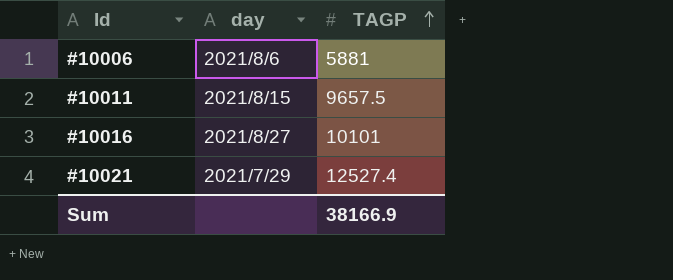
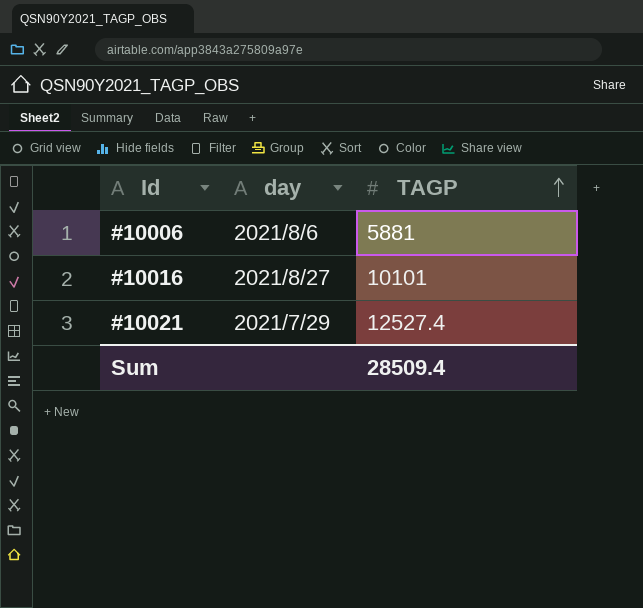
row #10011: 2021/8/15 | 9657.5 -> none
Sum | TAGP: 38166.9 -> 28509.4

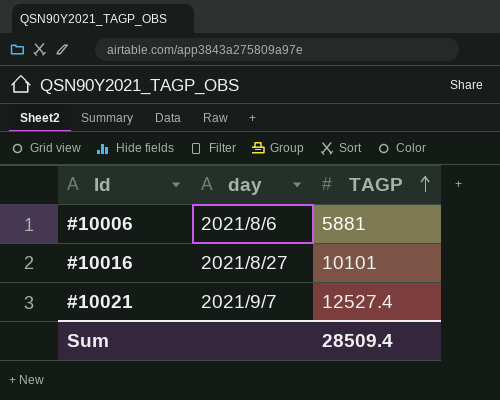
#10021 | day: 2021/7/29 -> 2021/9/7

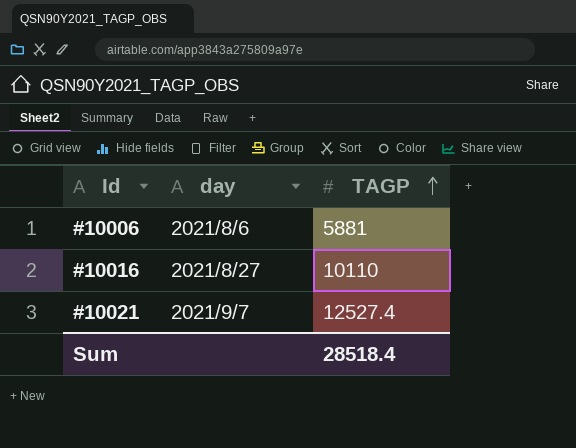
#10016 | TAGP: 10101 -> 10110
Sum | TAGP: 28509.4 -> 28518.4

